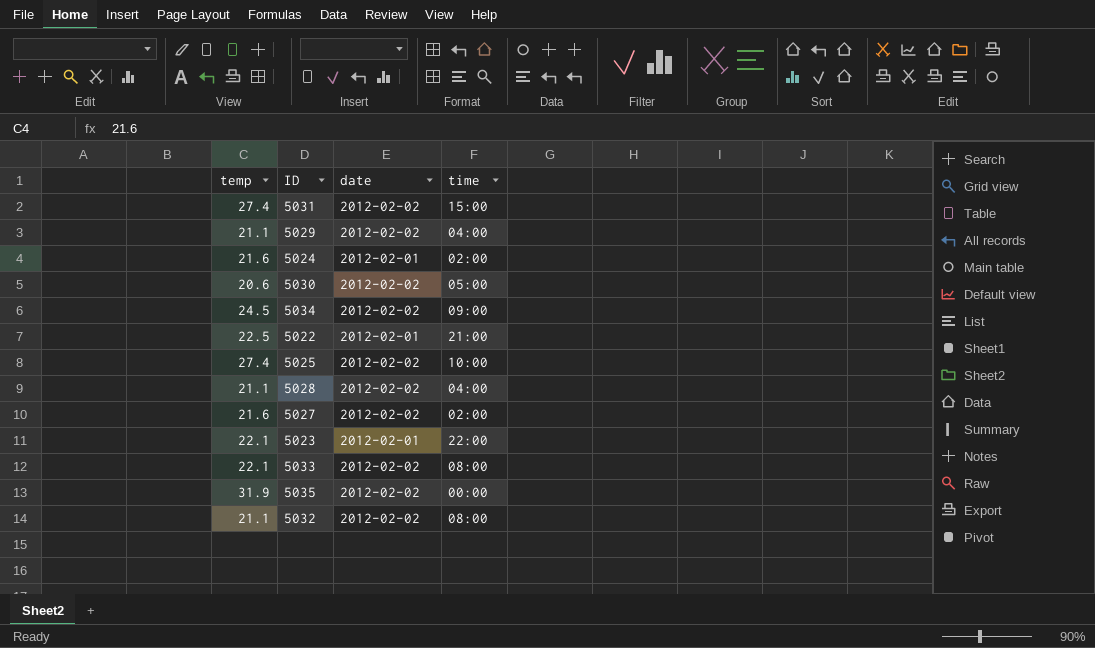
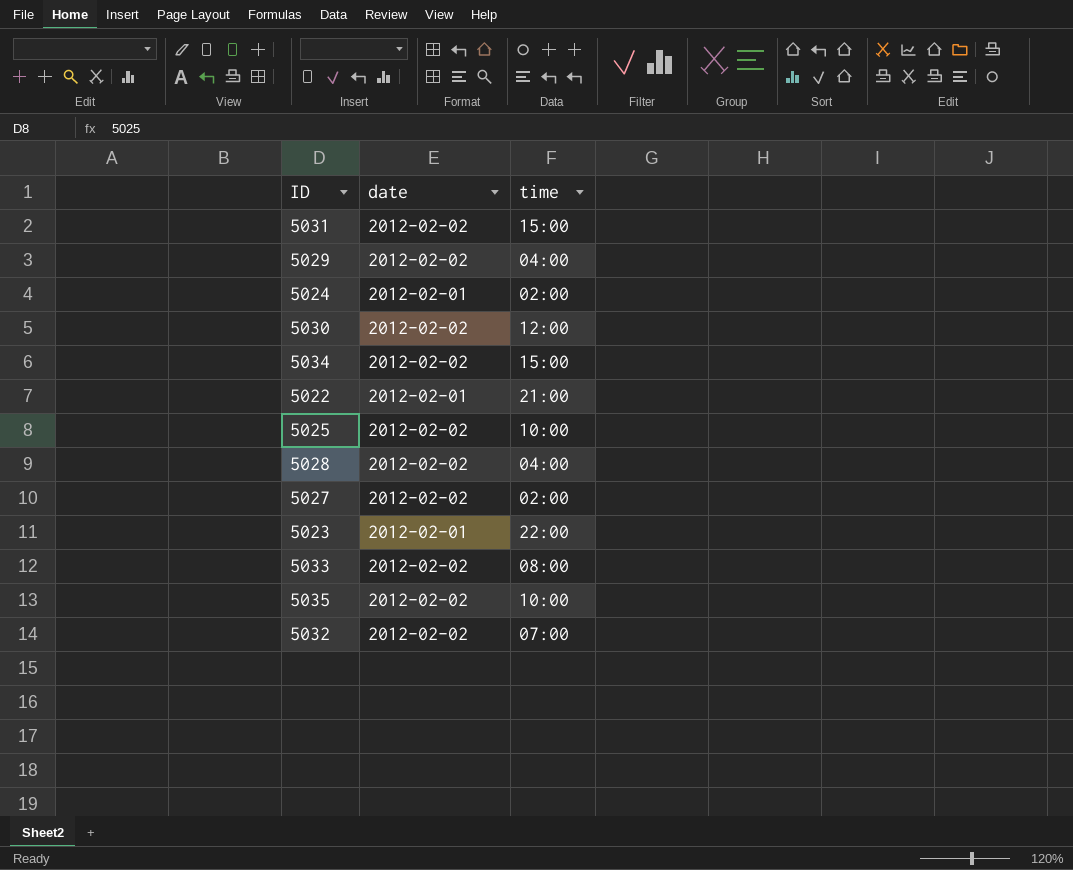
column temp | position: 1 -> none
5030 | time: 05:00 -> 12:00
5034 | time: 09:00 -> 15:00
5035 | time: 00:00 -> 10:00
5032 | time: 08:00 -> 07:00

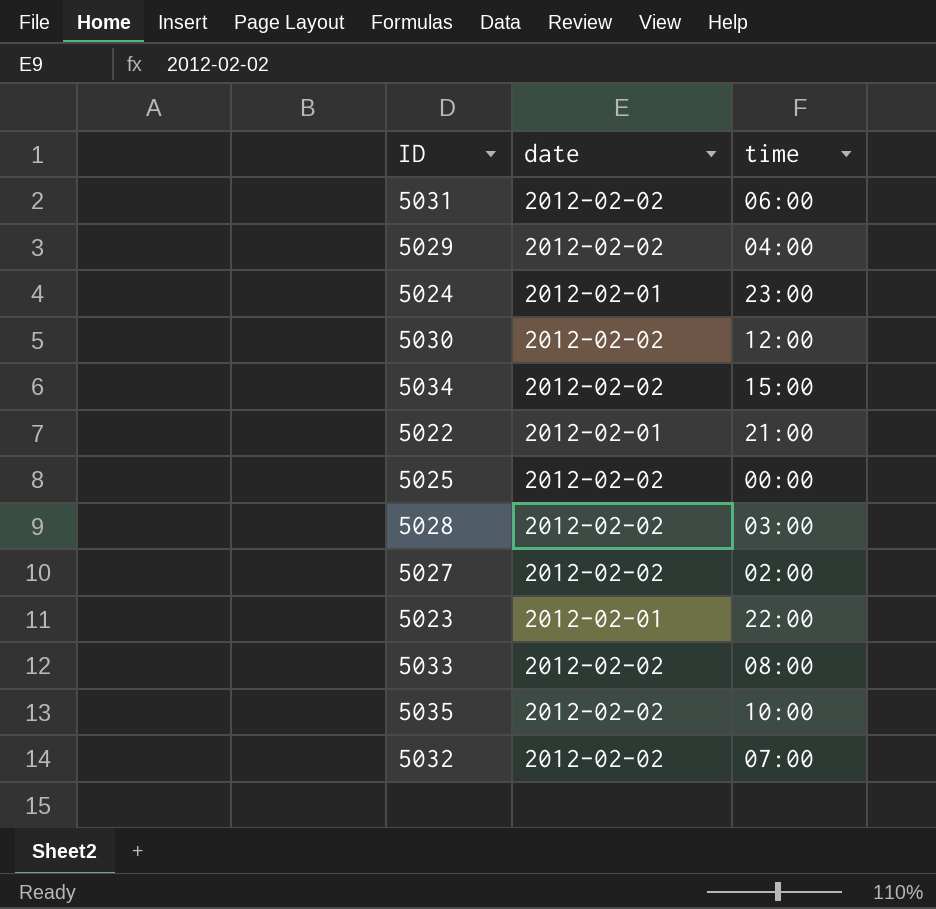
5031 | time: 15:00 -> 06:00
5024 | time: 02:00 -> 23:00
5025 | time: 10:00 -> 00:00
5028 | time: 04:00 -> 03:00

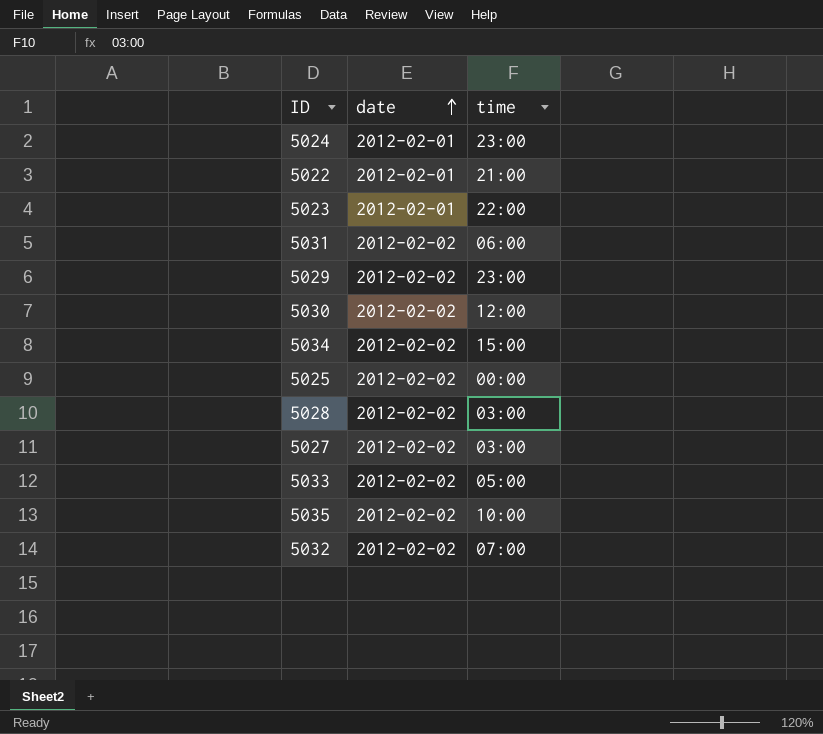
row order: none -> date ascending
5029 | time: 04:00 -> 23:00
5027 | time: 02:00 -> 03:00
5033 | time: 08:00 -> 05:00

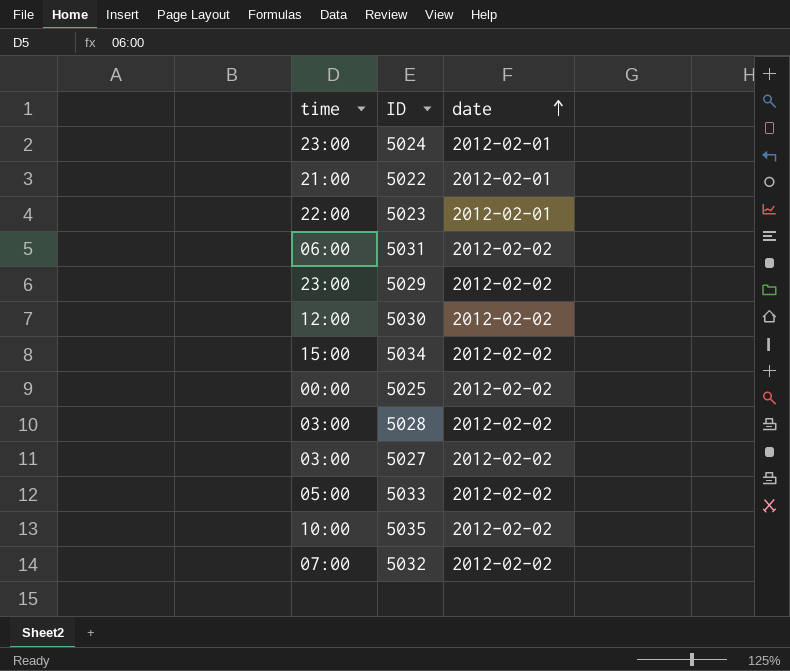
column time | position: 3 -> 1

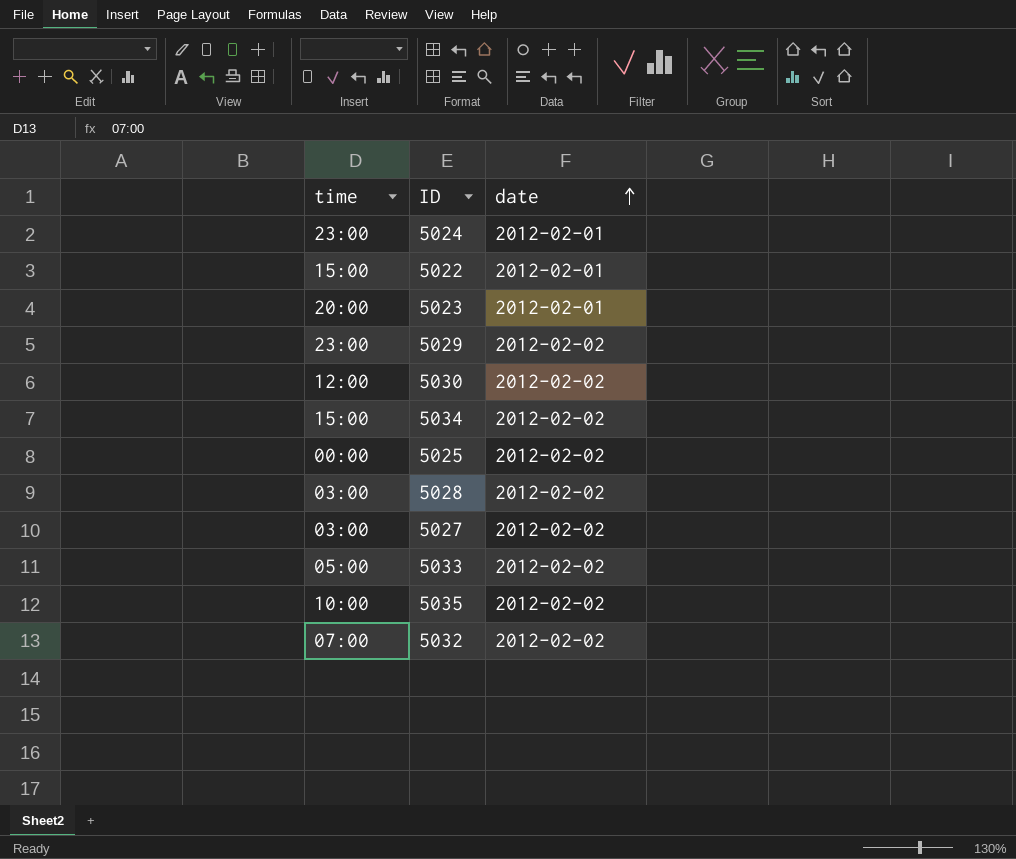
row 5031: 06:00 | 2012-02-02 -> none
5022 | time: 21:00 -> 15:00
5023 | time: 22:00 -> 20:00

